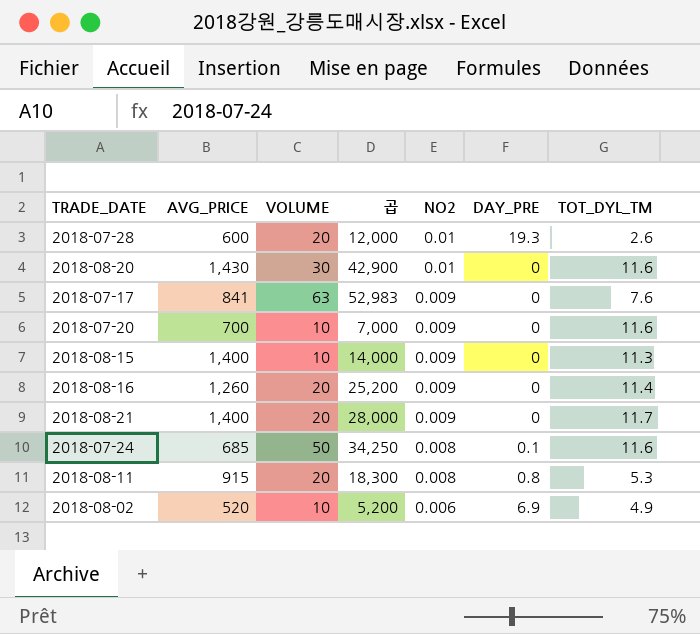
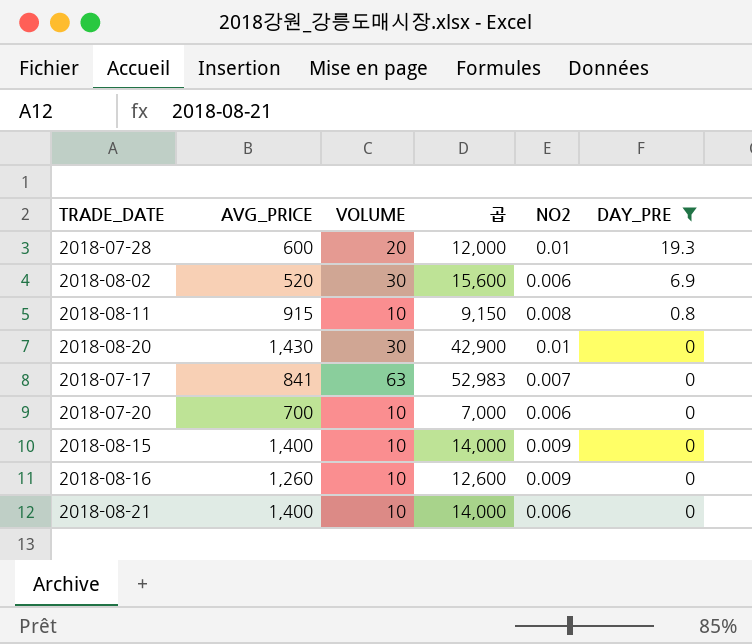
filter: none -> DAY_PRE != 0.1
row order: NO2 descending -> DAY_PRE descending
column TOT_DYL_TM | position: 7 -> none
2018-08-02 | VOLUME: 10 -> 30
2018-08-02 | 곱: 5,200 -> 15,600
2018-08-11 | VOLUME: 20 -> 10
2018-08-11 | 곱: 18,300 -> 9,150
2018-07-17 | NO2: 0.009 -> 0.007
2018-07-20 | NO2: 0.009 -> 0.006
2018-08-16 | VOLUME: 20 -> 10
2018-08-16 | 곱: 25,200 -> 12,600
2018-08-21 | VOLUME: 20 -> 10
2018-08-21 | 곱: 28,000 -> 14,000
2018-08-21 | NO2: 0.009 -> 0.006

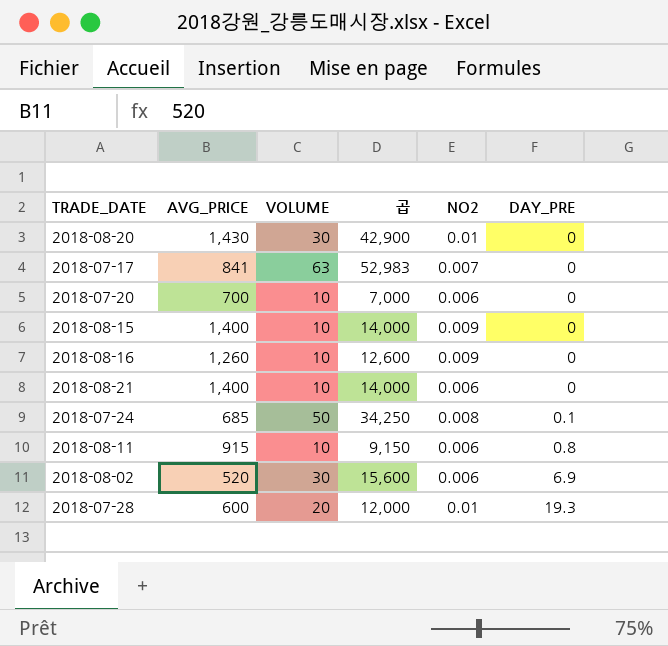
filter: DAY_PRE != 0.1 -> none
row order: DAY_PRE descending -> DAY_PRE ascending
2018-08-11 | NO2: 0.008 -> 0.006

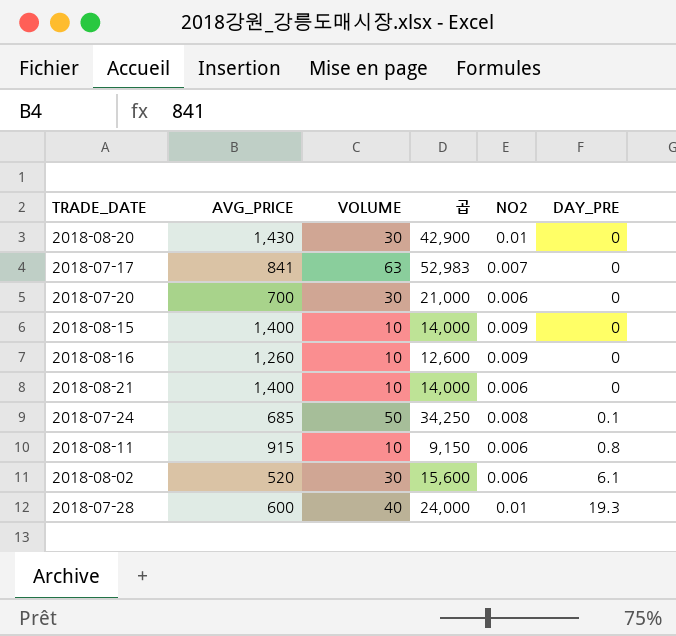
2018-07-20 | VOLUME: 10 -> 30
2018-07-20 | 곱: 7,000 -> 21,000
2018-08-02 | DAY_PRE: 6.9 -> 6.1
2018-07-28 | VOLUME: 20 -> 40
2018-07-28 | 곱: 12,000 -> 24,000

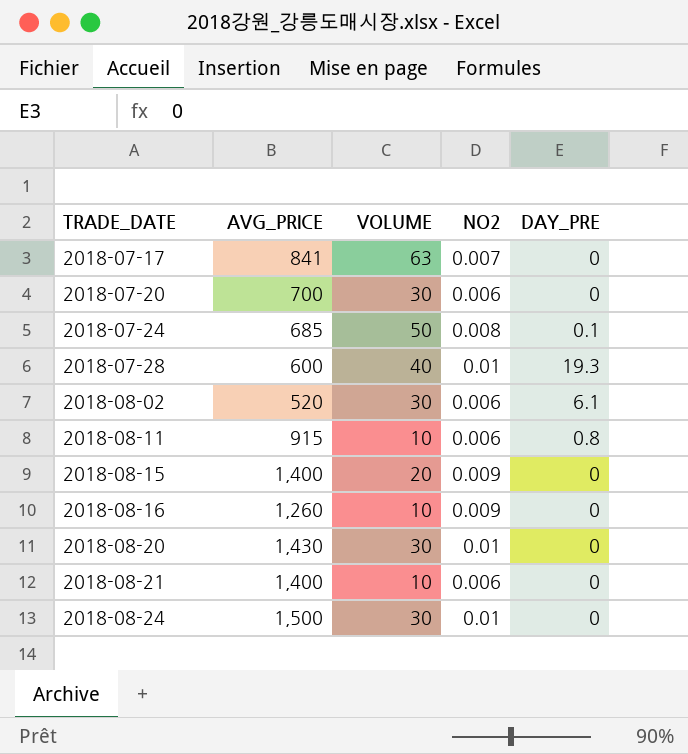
row order: DAY_PRE ascending -> TRADE_DATE ascending
column 곱 | formula: [AVG_PRICE] * [VOLUME] -> none
2018-08-15 | VOLUME: 10 -> 20
row 2018-08-24: none -> 1,500 | 30 | 0.01 | 0

